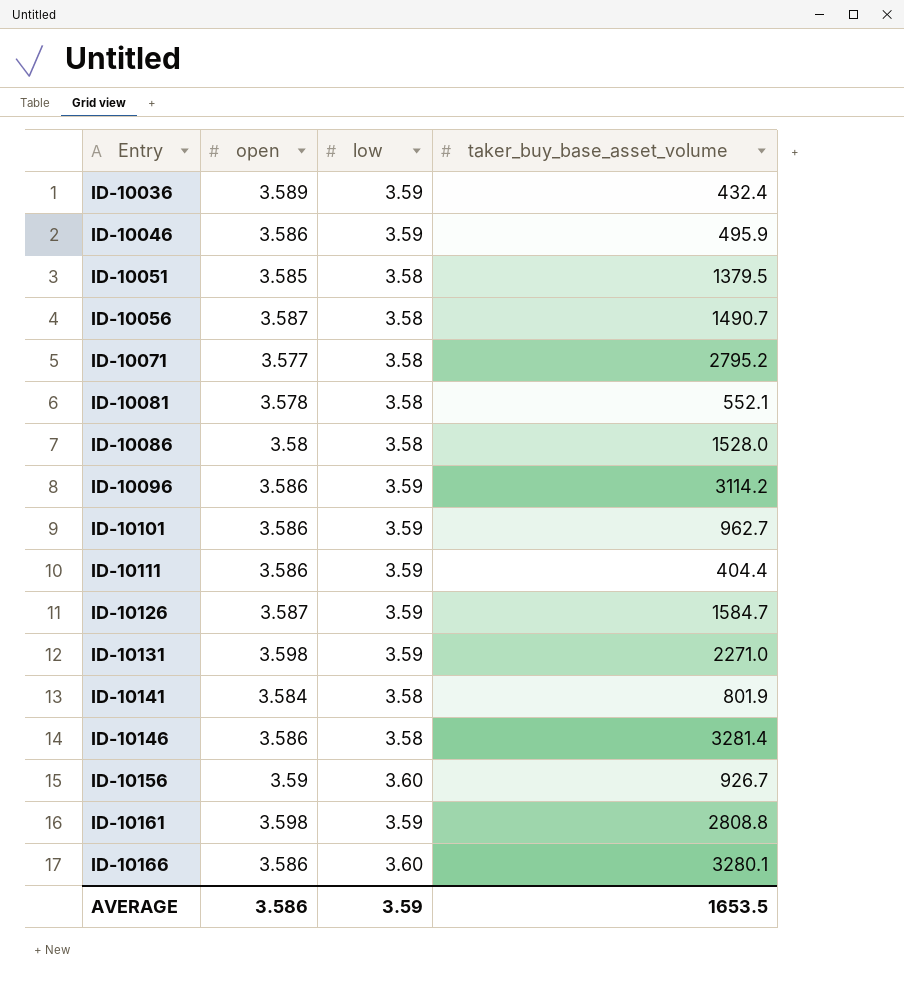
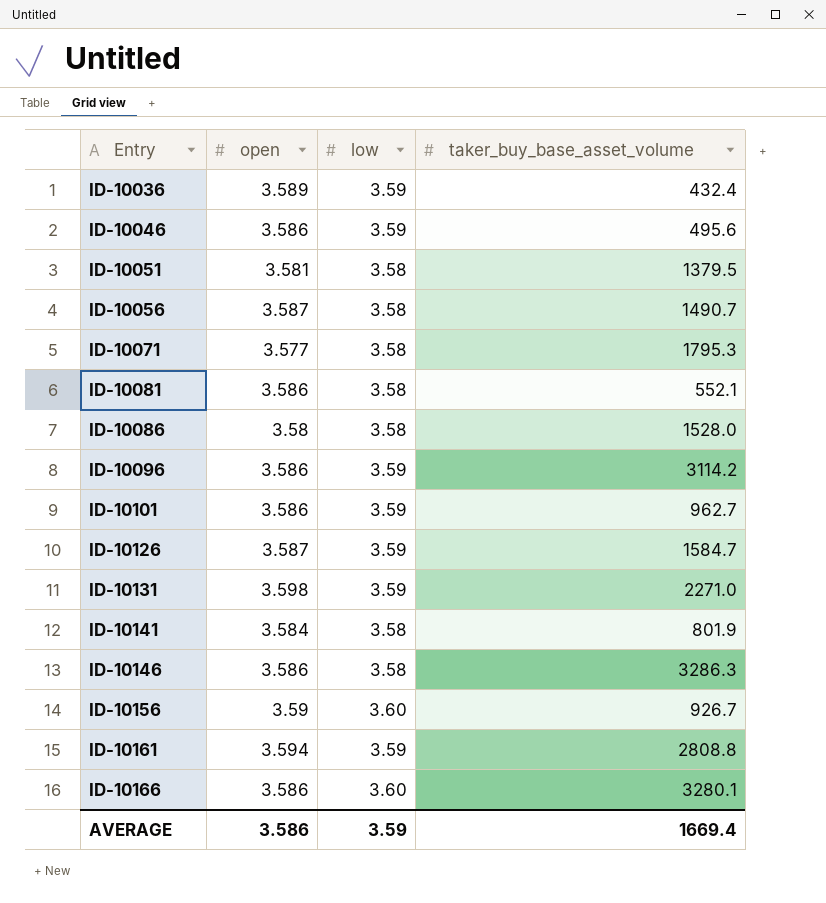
row ID-10111: 3.586 | 3.59 | 404.4 -> none
ID-10046 | taker_buy_base_asset_volume: 495.9 -> 495.6
ID-10051 | open: 3.585 -> 3.581
ID-10071 | taker_buy_base_asset_volume: 2795.2 -> 1795.3
ID-10081 | open: 3.578 -> 3.586
ID-10146 | taker_buy_base_asset_volume: 3281.4 -> 3286.3
ID-10161 | open: 3.598 -> 3.594
AVERAGE | taker_buy_base_asset_volume: 1653.5 -> 1669.4

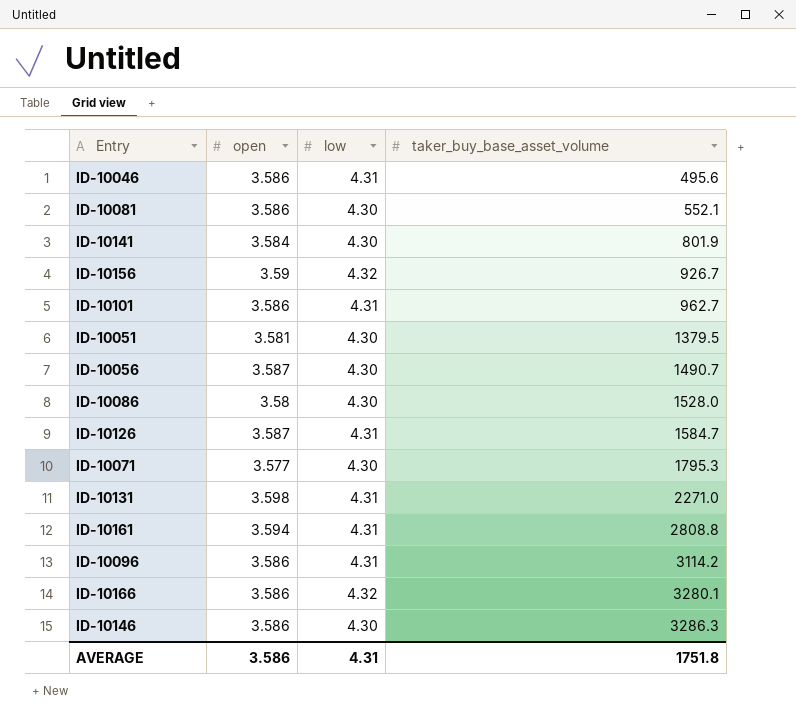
row order: Entry ascending -> taker_buy_base_asset_volume ascending
row ID-10036: 3.589 | 3.59 | 432.4 -> none
ID-10046 | low: 3.59 -> 4.31
ID-10081 | low: 3.58 -> 4.30
ID-10141 | low: 3.58 -> 4.30
ID-10156 | low: 3.60 -> 4.32
ID-10101 | low: 3.59 -> 4.31
ID-10051 | low: 3.58 -> 4.30
ID-10056 | low: 3.58 -> 4.30
ID-10086 | low: 3.58 -> 4.30
ID-10126 | low: 3.59 -> 4.31
ID-10071 | low: 3.58 -> 4.30
ID-10131 | low: 3.59 -> 4.31
ID-10161 | low: 3.59 -> 4.31
ID-10096 | low: 3.59 -> 4.31
ID-10166 | low: 3.60 -> 4.32
ID-10146 | low: 3.58 -> 4.30
AVERAGE | low: 3.59 -> 4.31
AVERAGE | taker_buy_base_asset_volume: 1669.4 -> 1751.8

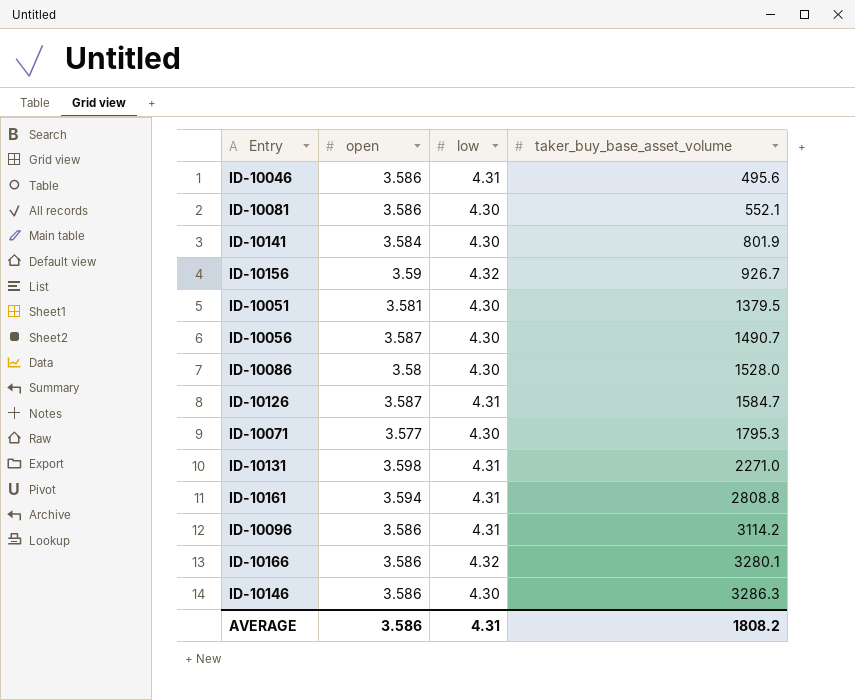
row ID-10101: 3.586 | 4.31 | 962.7 -> none
AVERAGE | taker_buy_base_asset_volume: 1751.8 -> 1808.2

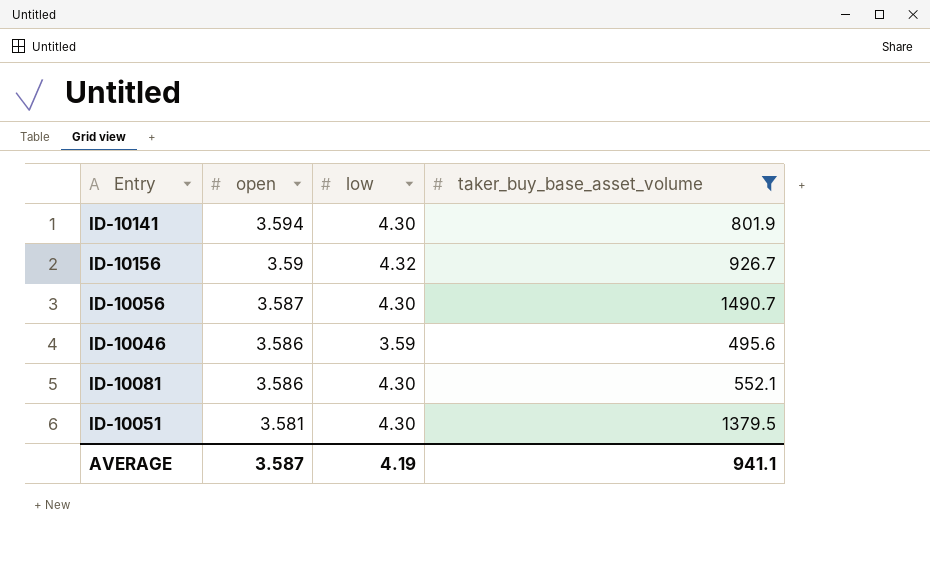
filter: none -> taker_buy_base_asset_volume <= 1490.7
row order: taker_buy_base_asset_volume ascending -> open descending
ID-10141 | open: 3.584 -> 3.594
ID-10046 | low: 4.31 -> 3.59
AVERAGE | open: 3.586 -> 3.587
AVERAGE | low: 4.31 -> 4.19
AVERAGE | taker_buy_base_asset_volume: 1808.2 -> 941.1

